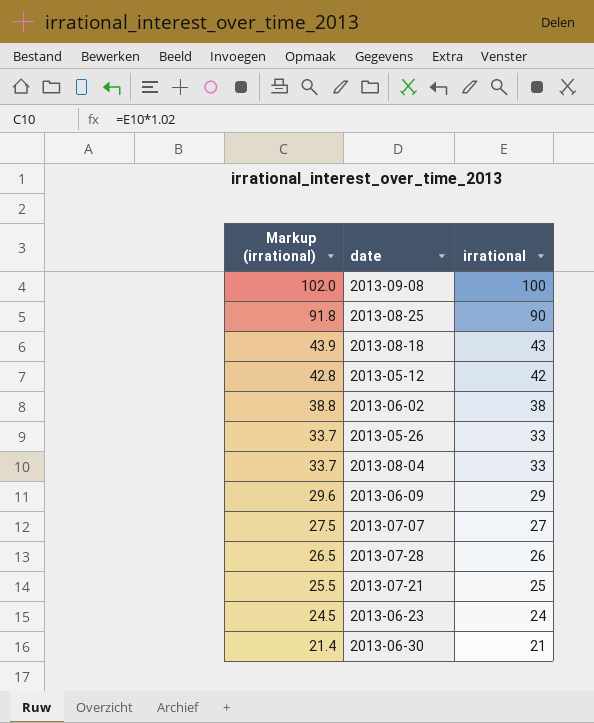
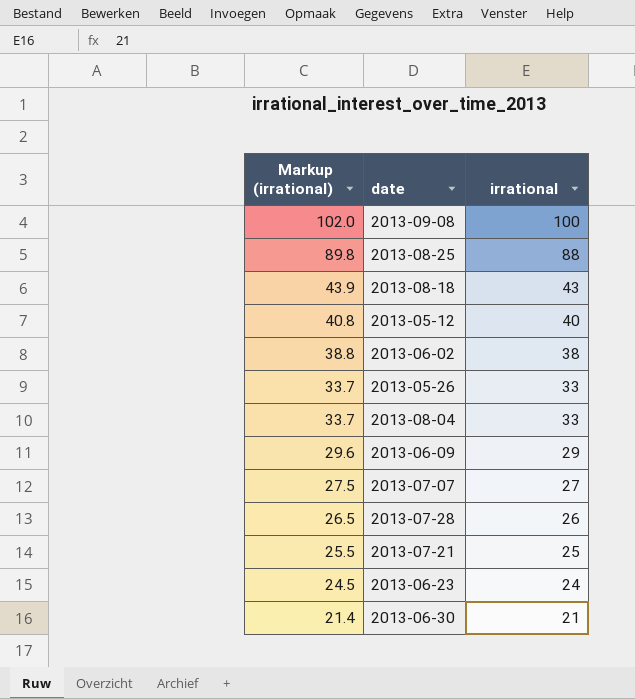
2013-08-25 | Markup (irrational): 91.8 -> 89.8
2013-08-25 | irrational: 90 -> 88
2013-05-12 | Markup (irrational): 42.8 -> 40.8
2013-05-12 | irrational: 42 -> 40

